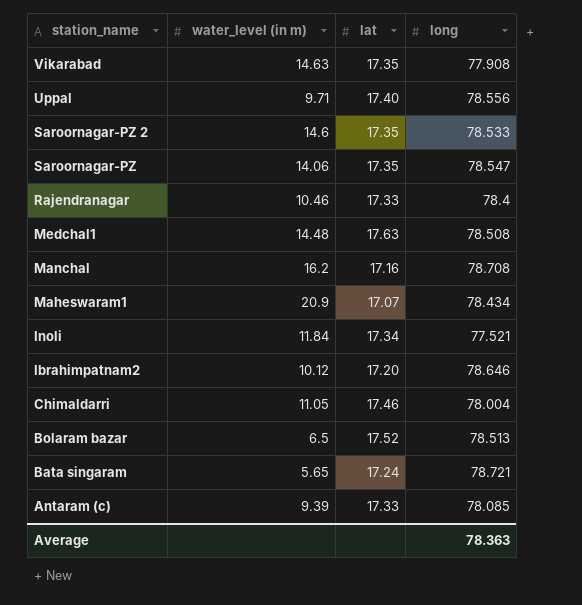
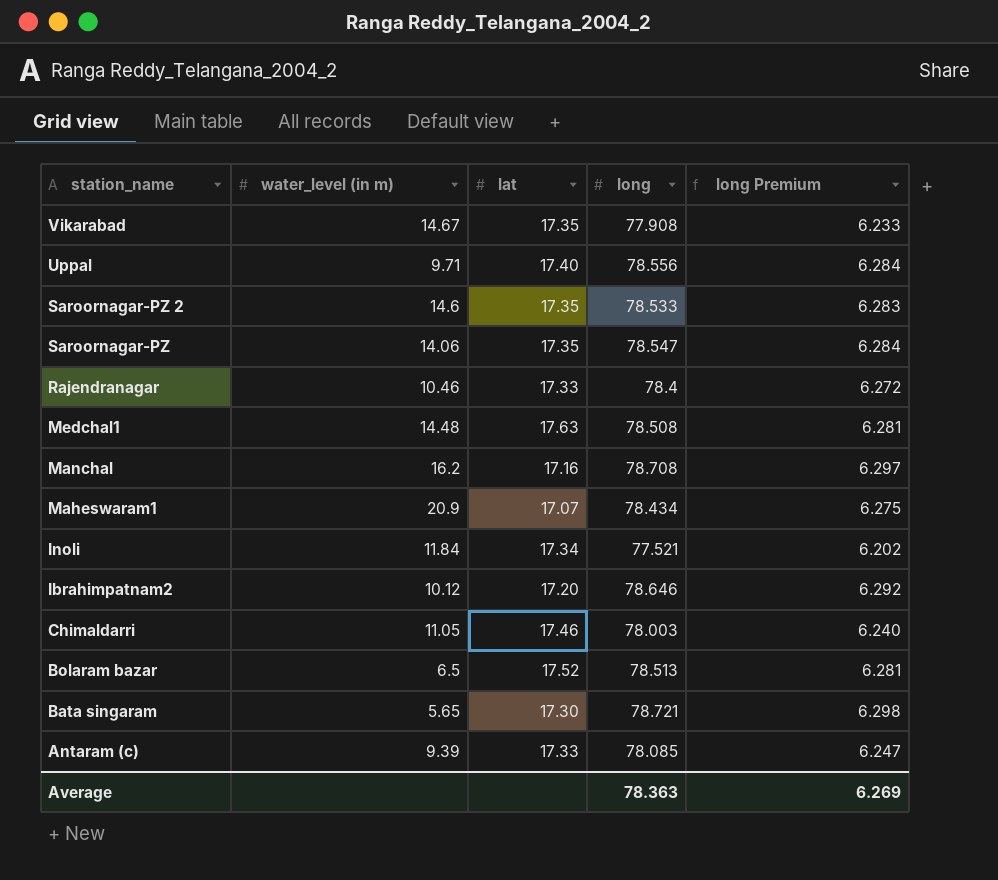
column long Premium | formula: none -> [long] * 0.08
Vikarabad | water_level (in m): 14.63 -> 14.67
Chimaldarri | long: 78.004 -> 78.003
Bata singaram | lat: 17.24 -> 17.30

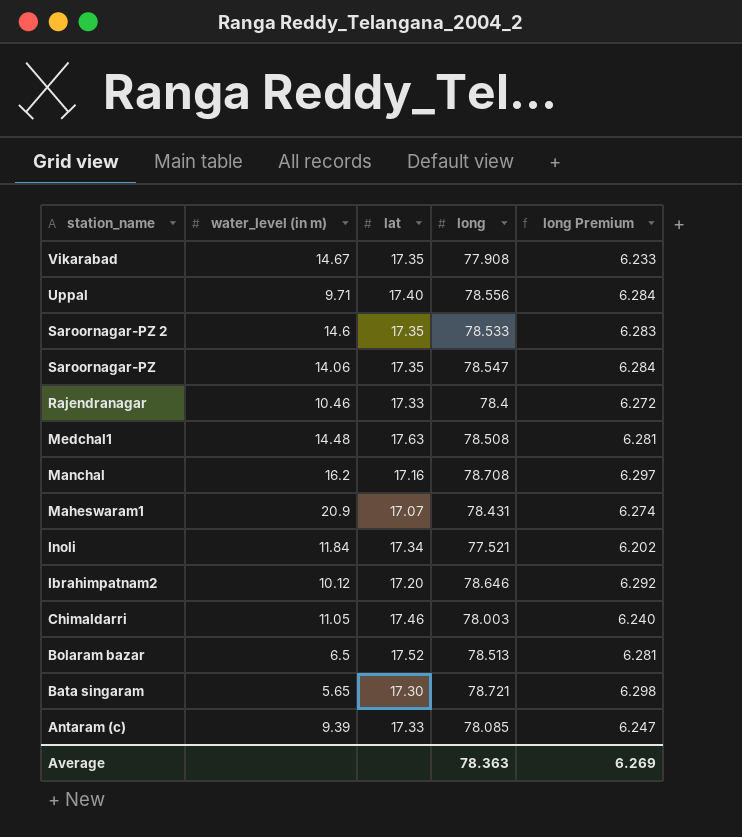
Maheswaram1 | long: 78.434 -> 78.431
Maheswaram1 | long Premium: 6.275 -> 6.274

